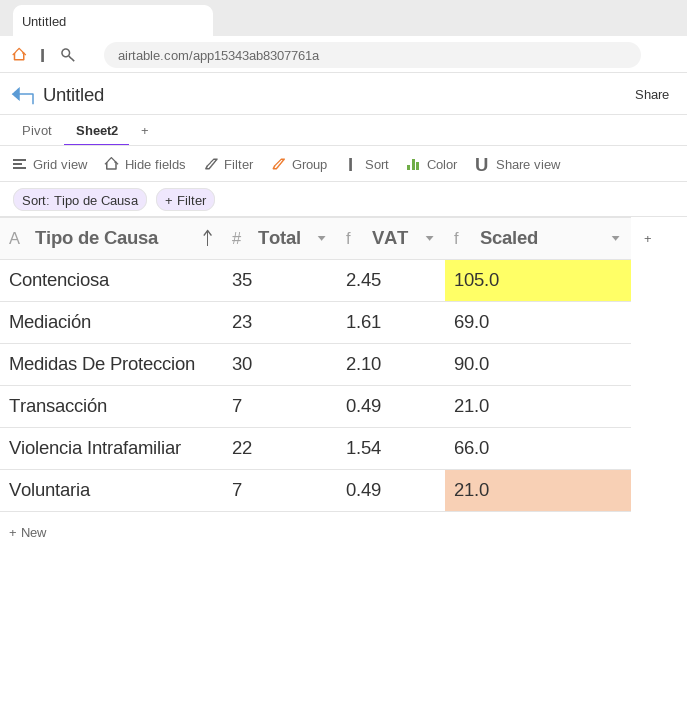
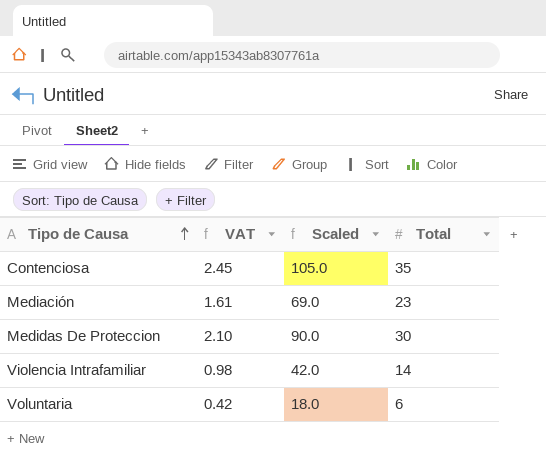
column Total | position: 2 -> 4
row Transacción: 7 | 0.49 | 21.0 -> none
Violencia Intrafamiliar | VAT: 1.54 -> 0.98
Violencia Intrafamiliar | Scaled: 66.0 -> 42.0
Violencia Intrafamiliar | Total: 22 -> 14
Voluntaria | VAT: 0.49 -> 0.42
Voluntaria | Scaled: 21.0 -> 18.0
Voluntaria | Total: 7 -> 6

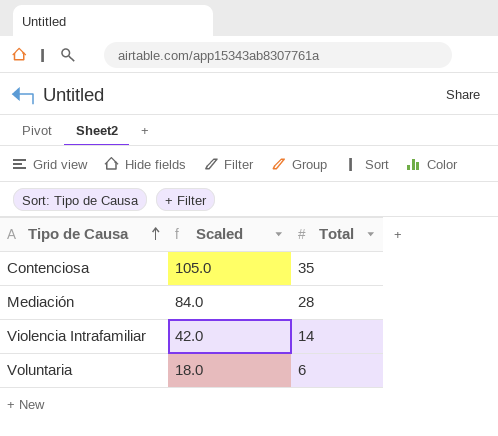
column VAT | formula: [Total] * 0.07 -> none
row Medidas De Proteccion: 2.10 | 90.0 | 30 -> none
Mediación | Scaled: 69.0 -> 84.0
Mediación | Total: 23 -> 28

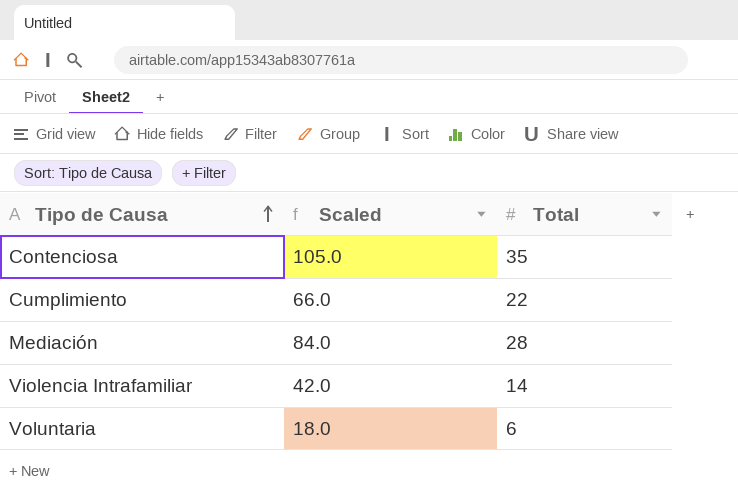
row Cumplimiento: none -> 66.0 | 22

